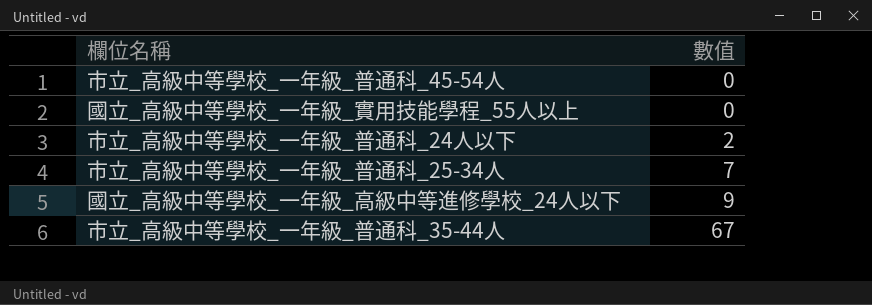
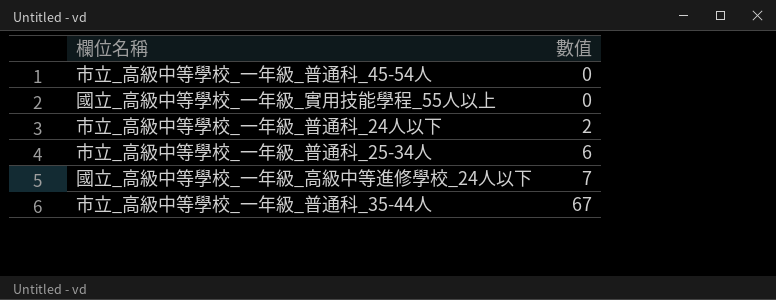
市立_高級中等學校_一年級_普通科_25-34人 | 數值: 7 -> 6
國立_高級中等學校_一年級_高級中等進修學校_24人以下 | 數值: 9 -> 7

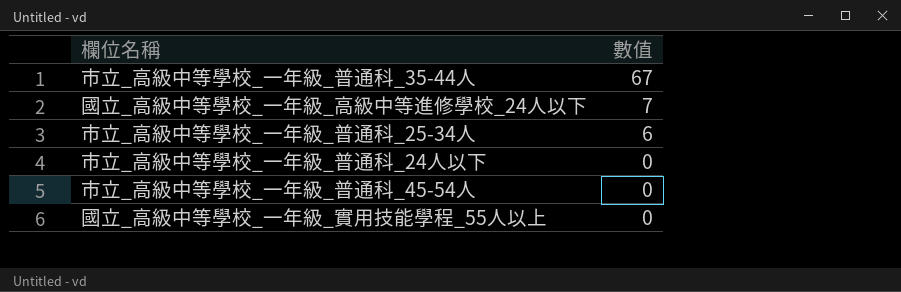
row order: 數值 ascending -> 數值 descending
市立_高級中等學校_一年級_普通科_24人以下 | 數值: 2 -> 0

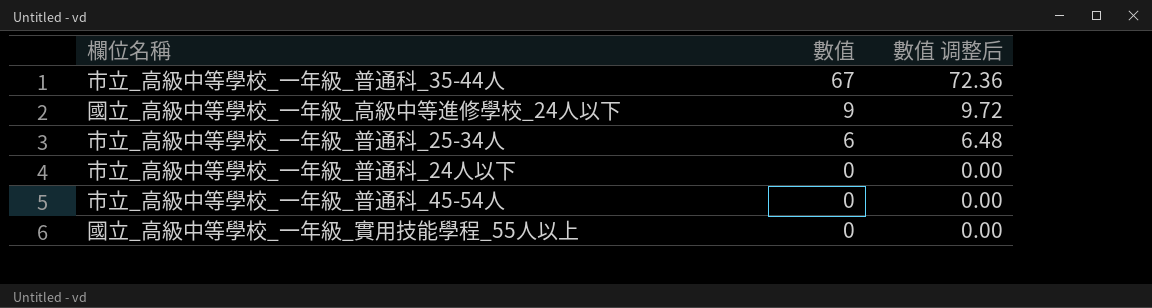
column 數值 调整后 | formula: none -> [數值] * 1.08
國立_高級中等學校_一年級_高級中等進修學校_24人以下 | 數值: 7 -> 9

